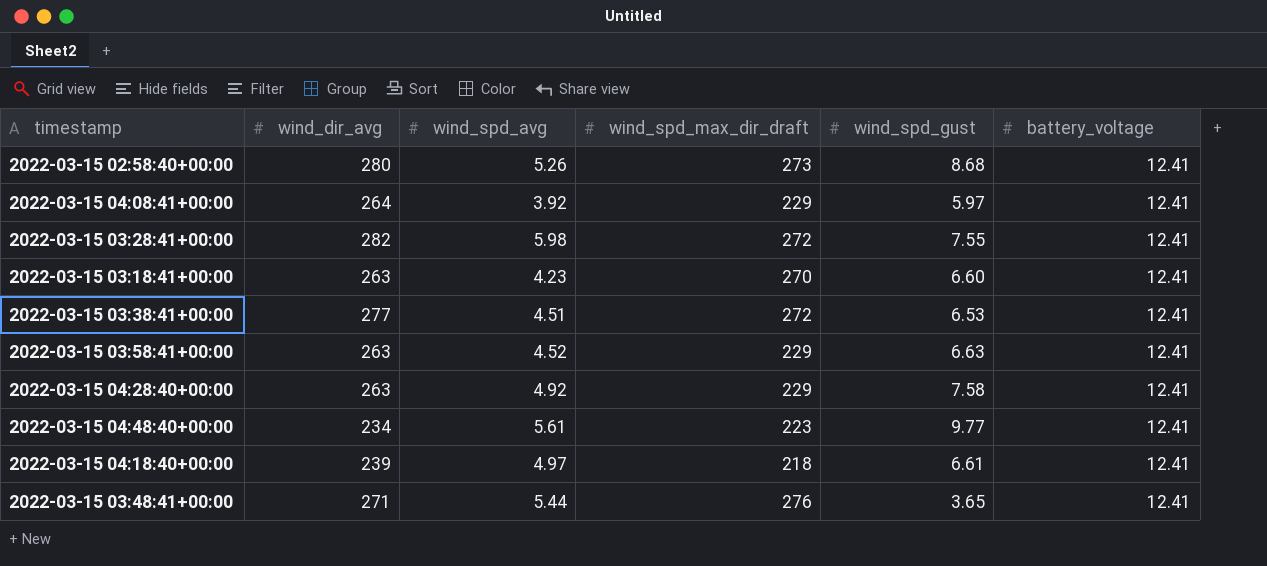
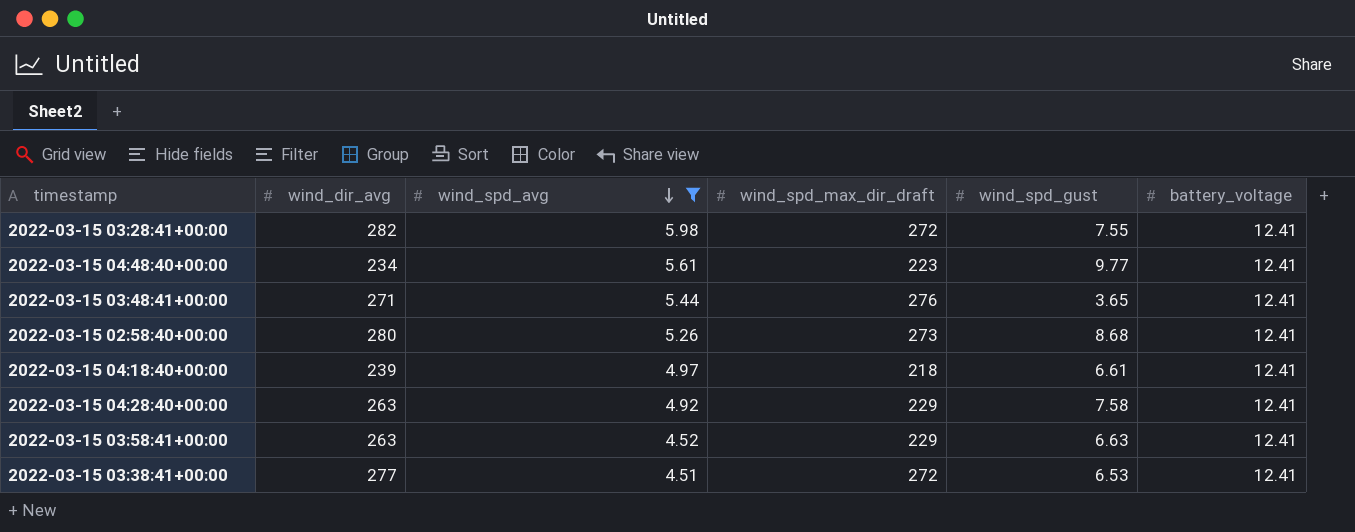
filter: none -> wind_spd_avg >= 4.51
row order: none -> wind_spd_avg descending

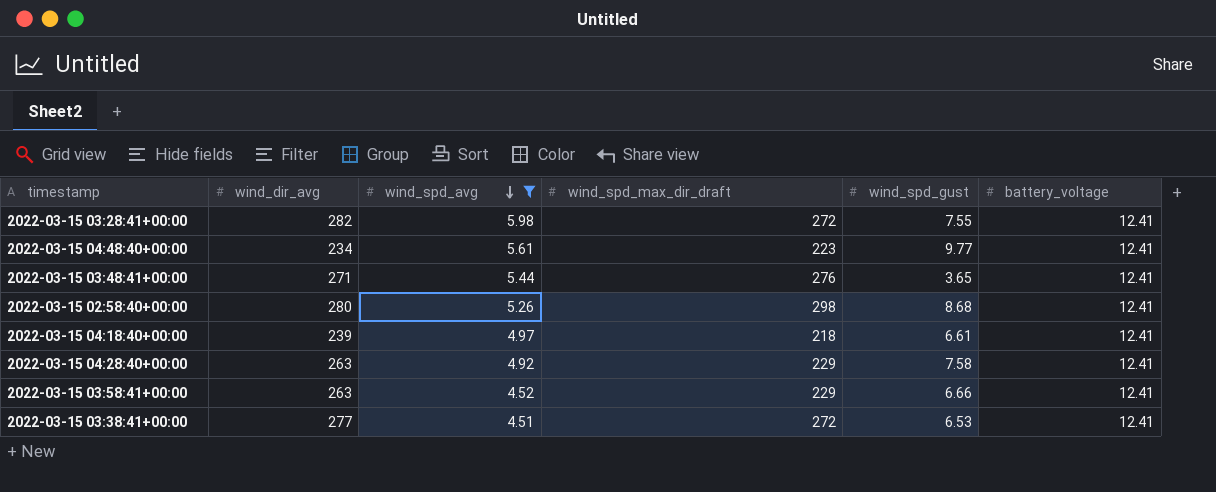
2022-03-15 02:58:40+00:00 | wind_spd_max_dir_draft: 273 -> 298
2022-03-15 03:58:41+00:00 | wind_spd_gust: 6.63 -> 6.66

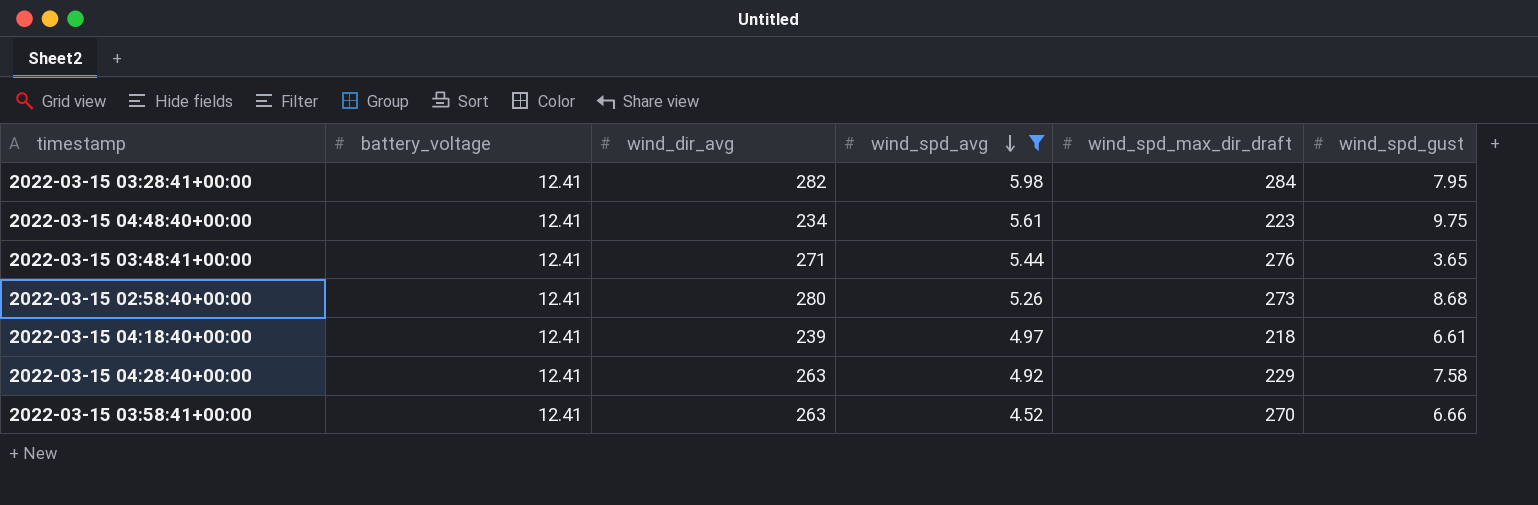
column battery_voltage | position: 6 -> 2
row 2022-03-15 03:38:41+00:00: 277 | 4.51 | 272 | 6.53 | 12.41 -> none
2022-03-15 03:28:41+00:00 | wind_spd_max_dir_draft: 272 -> 284
2022-03-15 03:28:41+00:00 | wind_spd_gust: 7.55 -> 7.95
2022-03-15 04:48:40+00:00 | wind_spd_gust: 9.77 -> 9.75
2022-03-15 02:58:40+00:00 | wind_spd_max_dir_draft: 298 -> 273
2022-03-15 03:58:41+00:00 | wind_spd_max_dir_draft: 229 -> 270

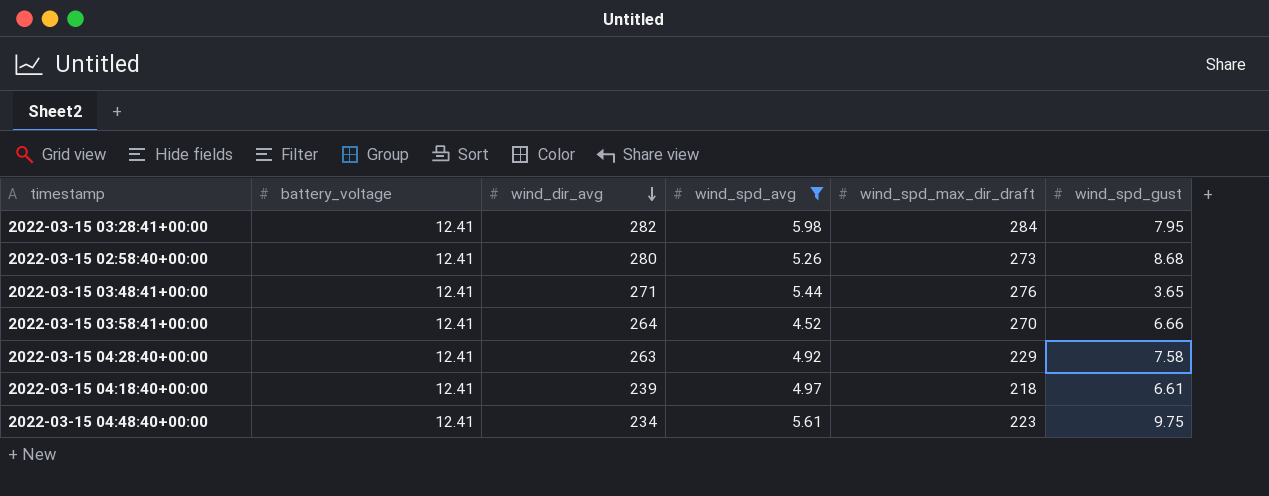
row order: wind_spd_avg descending -> wind_dir_avg descending
2022-03-15 03:58:41+00:00 | wind_dir_avg: 263 -> 264

